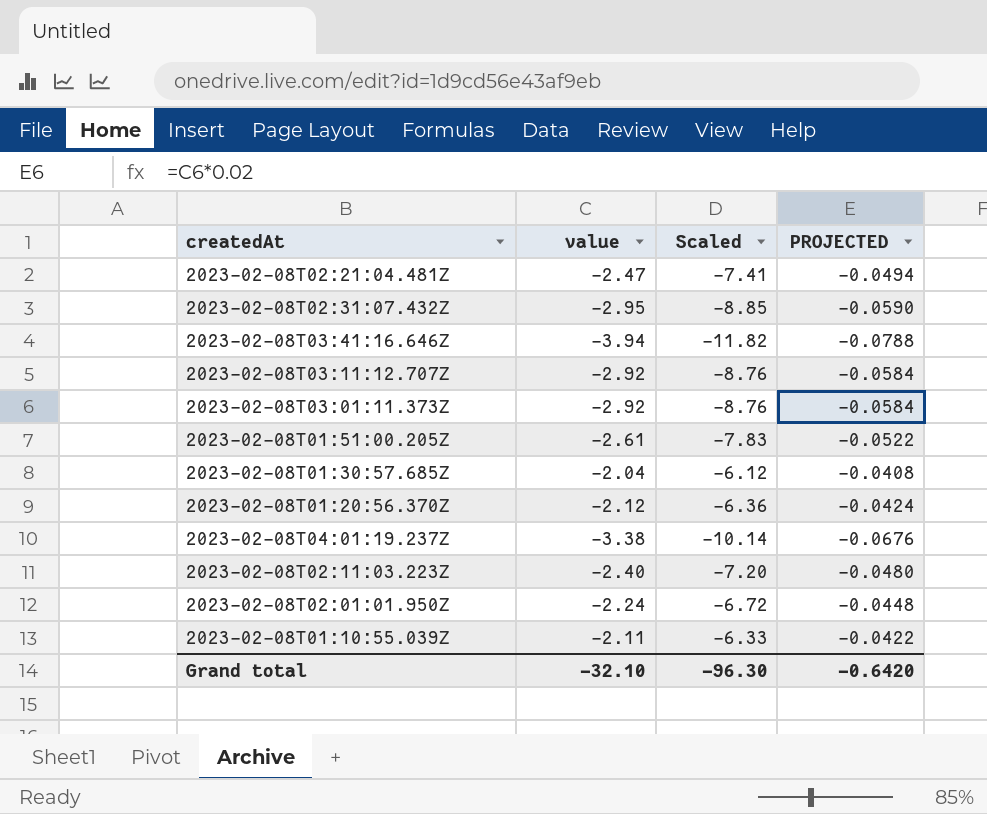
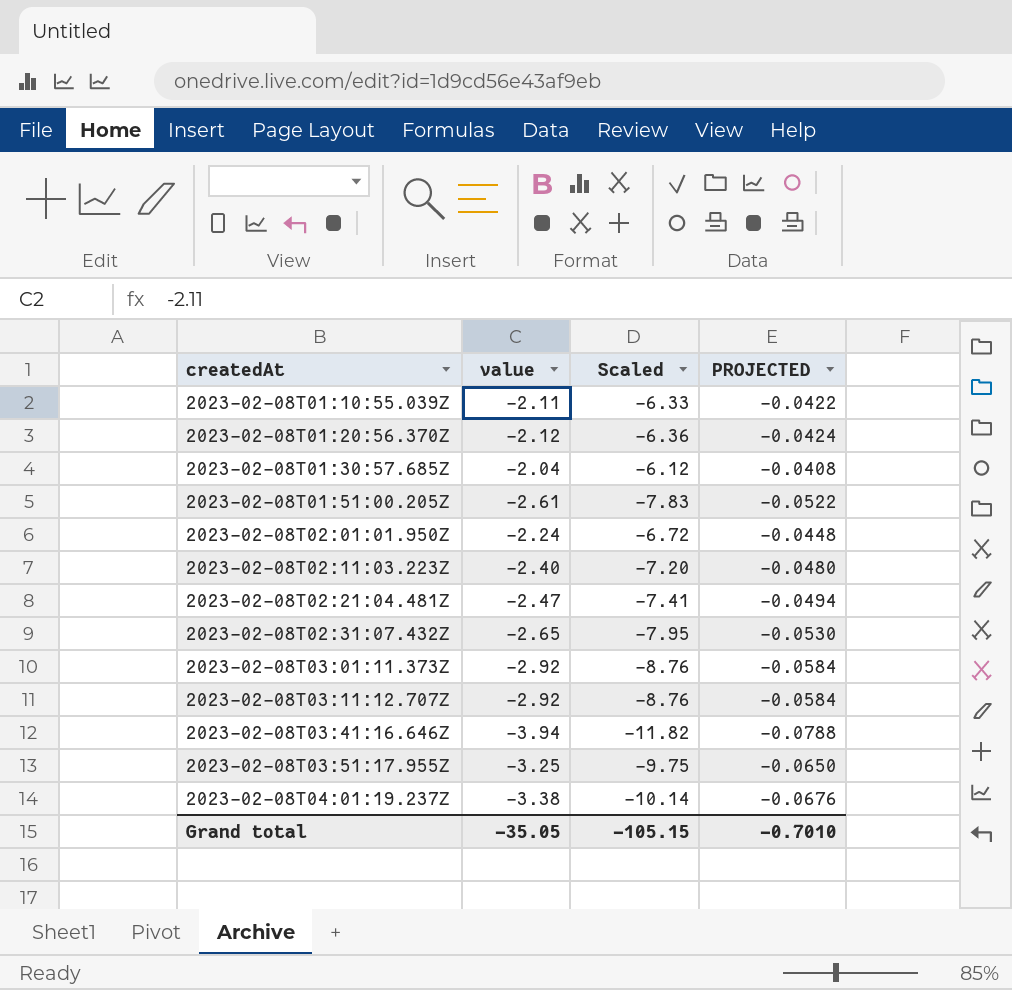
row order: none -> createdAt ascending
2023-02-08T02:31:07.432Z | value: -2.95 -> -2.65
2023-02-08T02:31:07.432Z | Scaled: -8.85 -> -7.95
2023-02-08T02:31:07.432Z | PROJECTED: -0.0590 -> -0.0530
row 2023-02-08T03:51:17.955Z: none -> -3.25 | -9.75 | -0.0650
Grand total | value: -32.10 -> -35.05
Grand total | Scaled: -96.30 -> -105.15
Grand total | PROJECTED: -0.6420 -> -0.7010

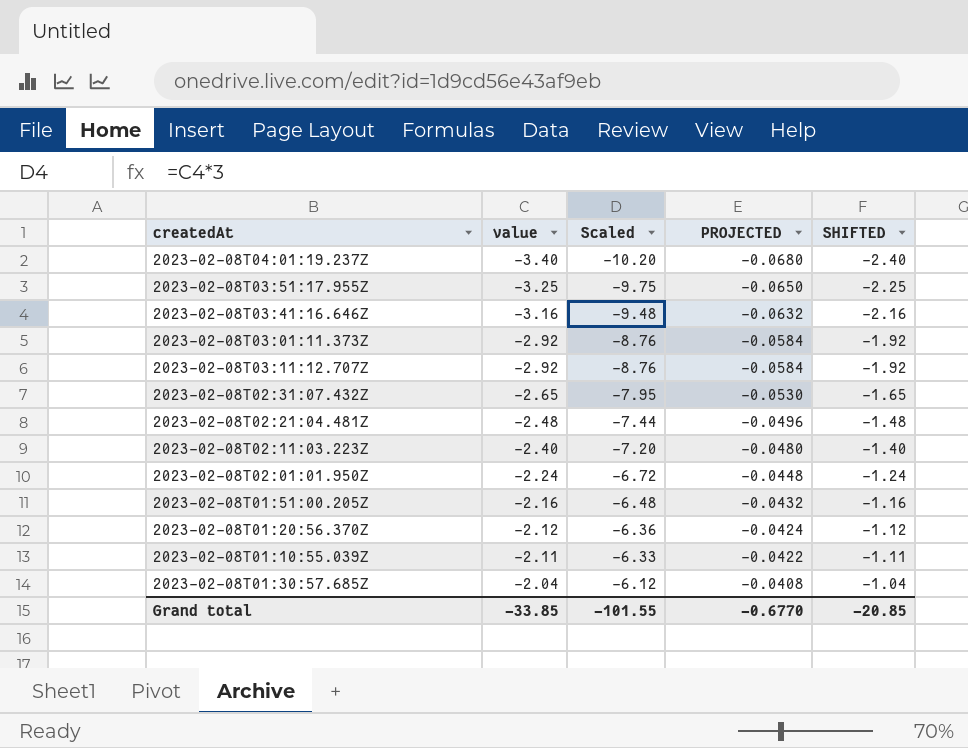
row order: createdAt ascending -> value ascending
column SHIFTED | formula: none -> [value] + 1
2023-02-08T04:01:19.237Z | value: -3.38 -> -3.40
2023-02-08T04:01:19.237Z | Scaled: -10.14 -> -10.20
2023-02-08T04:01:19.237Z | PROJECTED: -0.0676 -> -0.0680
2023-02-08T03:41:16.646Z | value: -3.94 -> -3.16
2023-02-08T03:41:16.646Z | Scaled: -11.82 -> -9.48
2023-02-08T03:41:16.646Z | PROJECTED: -0.0788 -> -0.0632
2023-02-08T02:21:04.481Z | value: -2.47 -> -2.48
2023-02-08T02:21:04.481Z | Scaled: -7.41 -> -7.44
2023-02-08T02:21:04.481Z | PROJECTED: -0.0494 -> -0.0496
2023-02-08T01:51:00.205Z | value: -2.61 -> -2.16
2023-02-08T01:51:00.205Z | Scaled: -7.83 -> -6.48
2023-02-08T01:51:00.205Z | PROJECTED: -0.0522 -> -0.0432
Grand total | value: -35.05 -> -33.85
Grand total | Scaled: -105.15 -> -101.55
Grand total | PROJECTED: -0.7010 -> -0.6770

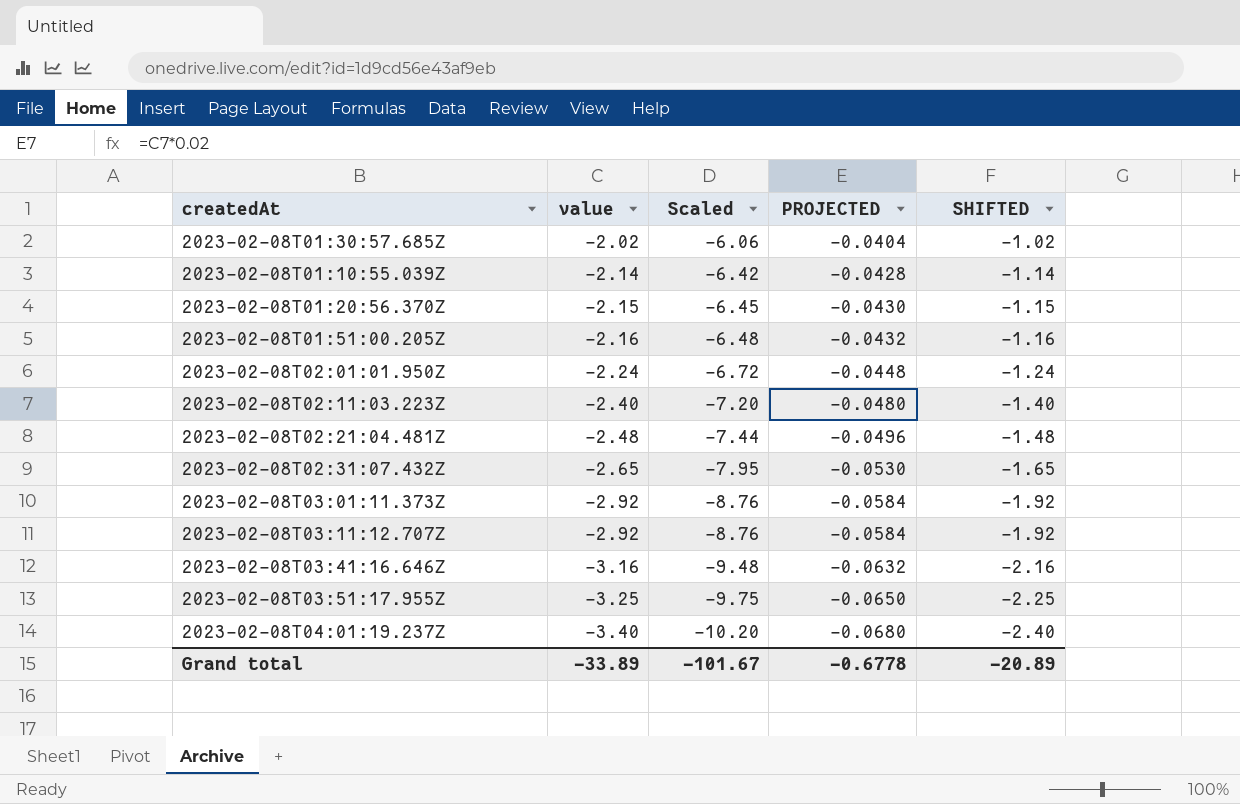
row order: value ascending -> value descending
2023-02-08T01:30:57.685Z | value: -2.04 -> -2.02
2023-02-08T01:30:57.685Z | Scaled: -6.12 -> -6.06
2023-02-08T01:30:57.685Z | PROJECTED: -0.0408 -> -0.0404
2023-02-08T01:30:57.685Z | SHIFTED: -1.04 -> -1.02
2023-02-08T01:10:55.039Z | value: -2.11 -> -2.14
2023-02-08T01:10:55.039Z | Scaled: -6.33 -> -6.42
2023-02-08T01:10:55.039Z | PROJECTED: -0.0422 -> -0.0428
2023-02-08T01:10:55.039Z | SHIFTED: -1.11 -> -1.14
2023-02-08T01:20:56.370Z | value: -2.12 -> -2.15
2023-02-08T01:20:56.370Z | Scaled: -6.36 -> -6.45
2023-02-08T01:20:56.370Z | PROJECTED: -0.0424 -> -0.0430
2023-02-08T01:20:56.370Z | SHIFTED: -1.12 -> -1.15
Grand total | value: -33.85 -> -33.89
Grand total | Scaled: -101.55 -> -101.67
Grand total | PROJECTED: -0.6770 -> -0.6778
Grand total | SHIFTED: -20.85 -> -20.89

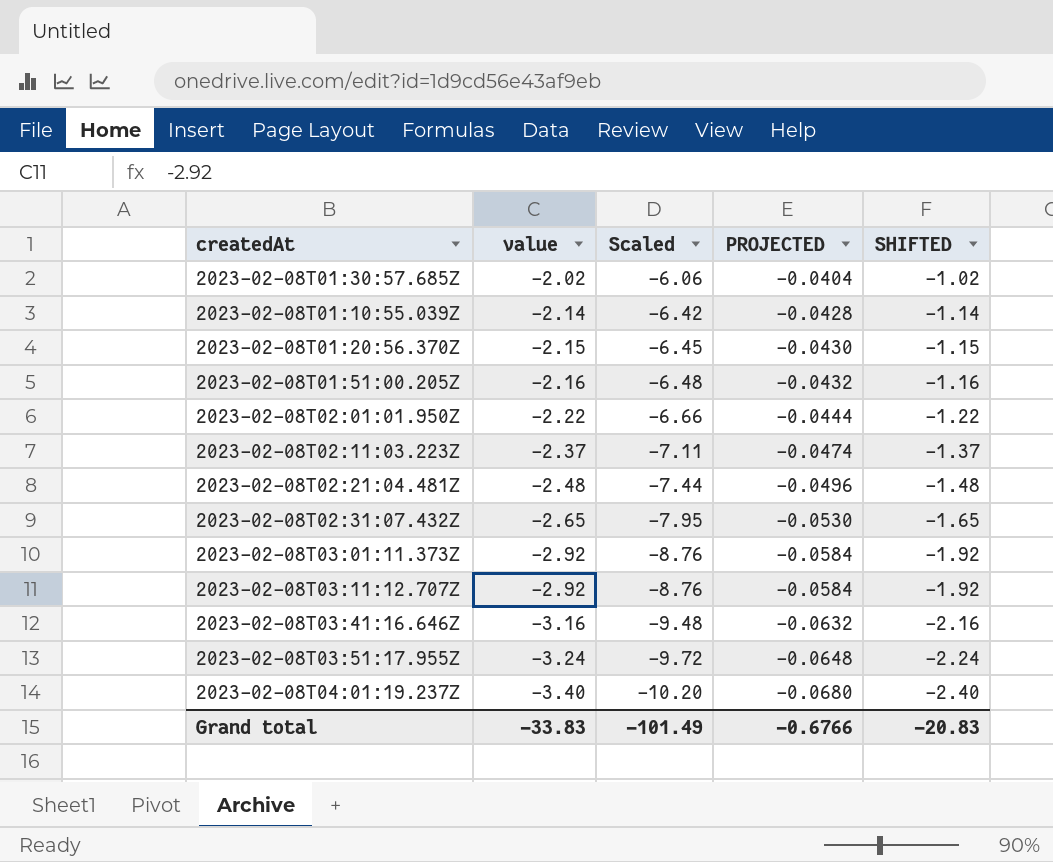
2023-02-08T02:01:01.950Z | value: -2.24 -> -2.22
2023-02-08T02:01:01.950Z | Scaled: -6.72 -> -6.66
2023-02-08T02:01:01.950Z | PROJECTED: -0.0448 -> -0.0444
2023-02-08T02:01:01.950Z | SHIFTED: -1.24 -> -1.22
2023-02-08T02:11:03.223Z | value: -2.40 -> -2.37
2023-02-08T02:11:03.223Z | Scaled: -7.20 -> -7.11
2023-02-08T02:11:03.223Z | PROJECTED: -0.0480 -> -0.0474
2023-02-08T02:11:03.223Z | SHIFTED: -1.40 -> -1.37
2023-02-08T03:51:17.955Z | value: -3.25 -> -3.24
2023-02-08T03:51:17.955Z | Scaled: -9.75 -> -9.72
2023-02-08T03:51:17.955Z | PROJECTED: -0.0650 -> -0.0648
2023-02-08T03:51:17.955Z | SHIFTED: -2.25 -> -2.24
Grand total | value: -33.89 -> -33.83
Grand total | Scaled: -101.67 -> -101.49
Grand total | PROJECTED: -0.6778 -> -0.6766
Grand total | SHIFTED: -20.89 -> -20.83

